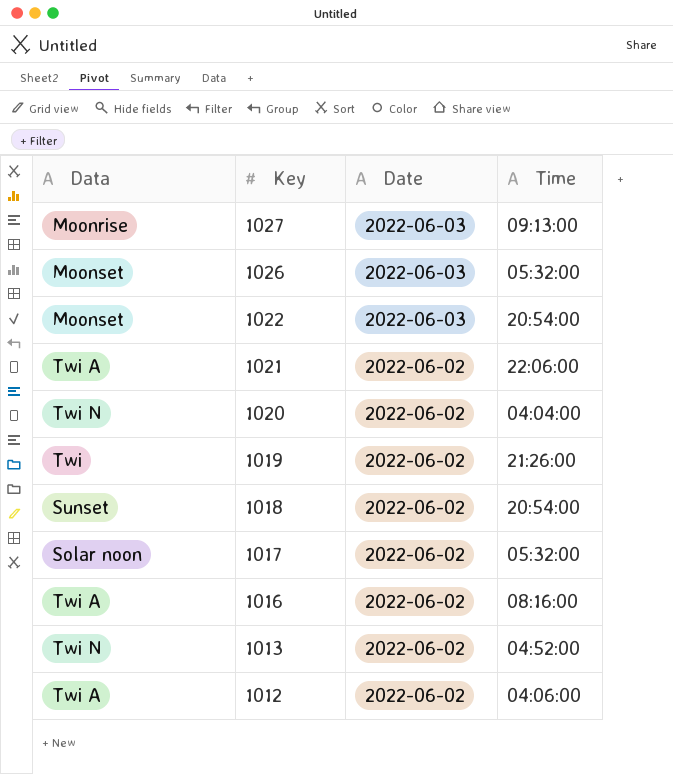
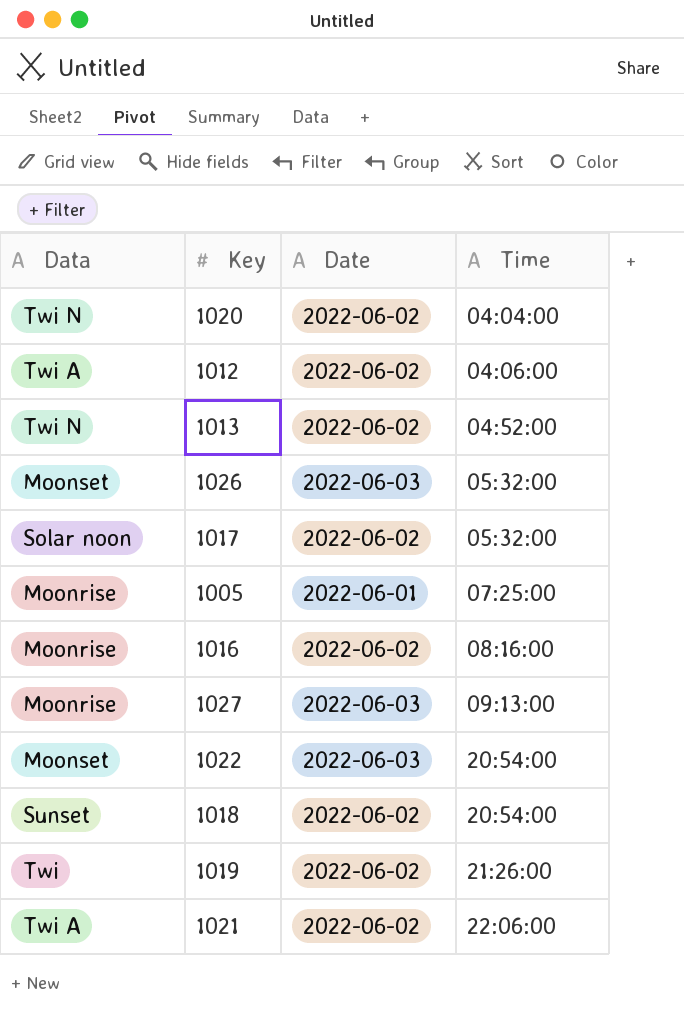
row order: Key descending -> Time ascending
row 1005: none -> Moonrise | 2022-06-01 | 07:25:00
1016 | Data: Twi A -> Moonrise

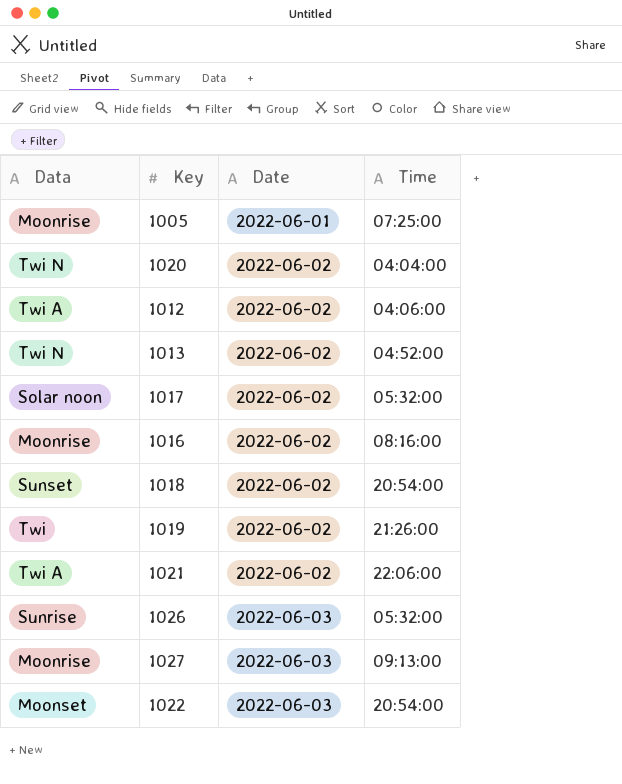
row order: Time ascending -> Date ascending
1026 | Data: Moonset -> Sunrise

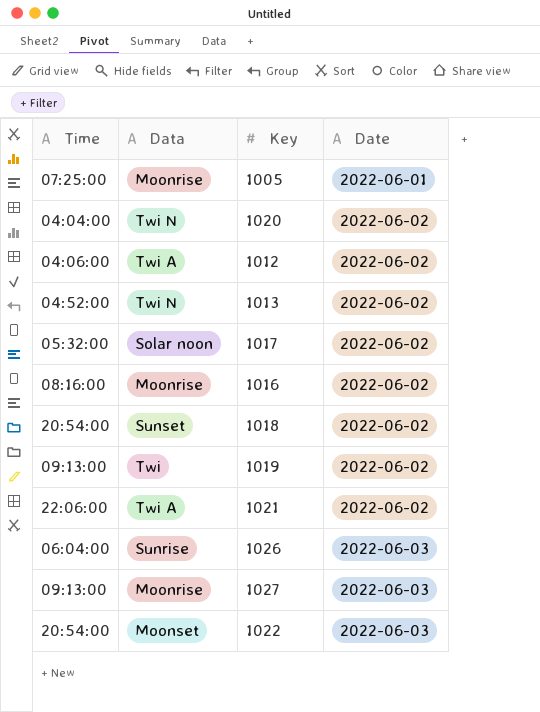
column Time | position: 4 -> 1
1019 | Time: 21:26:00 -> 09:13:00
1026 | Time: 05:32:00 -> 06:04:00

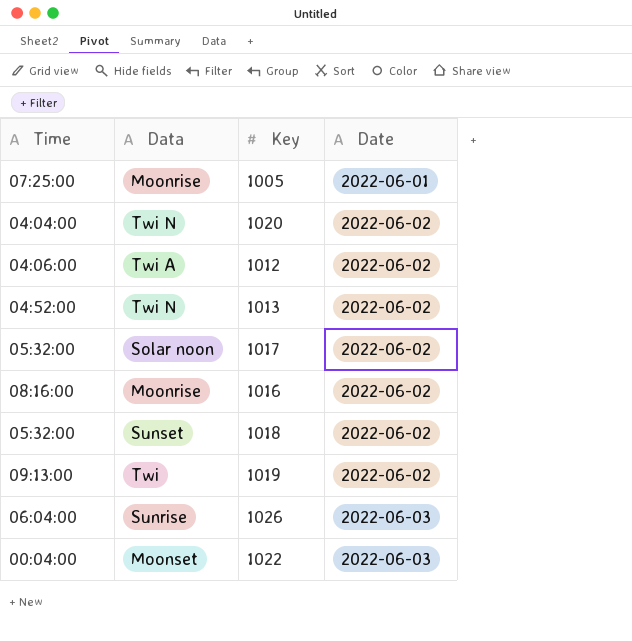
row 1021: 22:06:00 | Twi A | 2022-06-02 -> none
row 1027: 09:13:00 | Moonrise | 2022-06-03 -> none
1018 | Time: 20:54:00 -> 05:32:00
1022 | Time: 20:54:00 -> 00:04:00

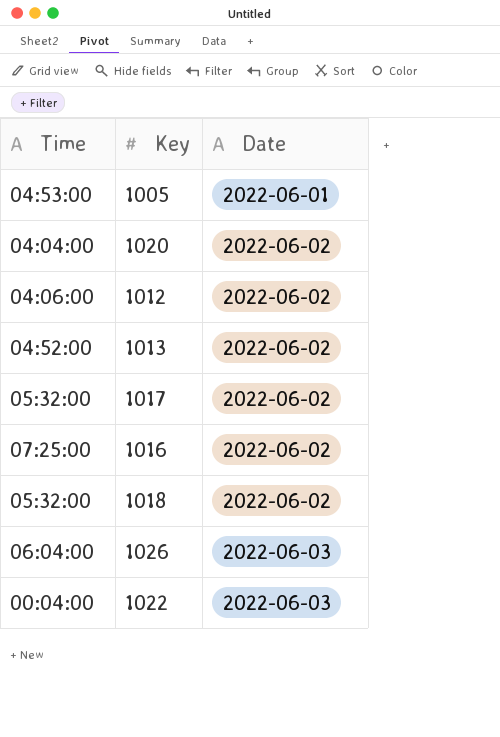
column Data | position: 2 -> none
row 1019: 09:13:00 | Twi | 2022-06-02 -> none
1005 | Time: 07:25:00 -> 04:53:00
1016 | Time: 08:16:00 -> 07:25:00

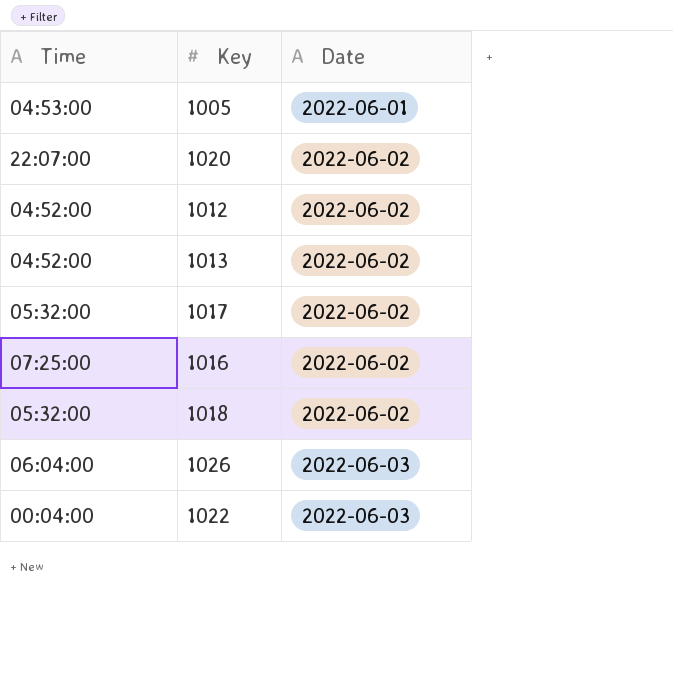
1020 | Time: 04:04:00 -> 22:07:00
1012 | Time: 04:06:00 -> 04:52:00

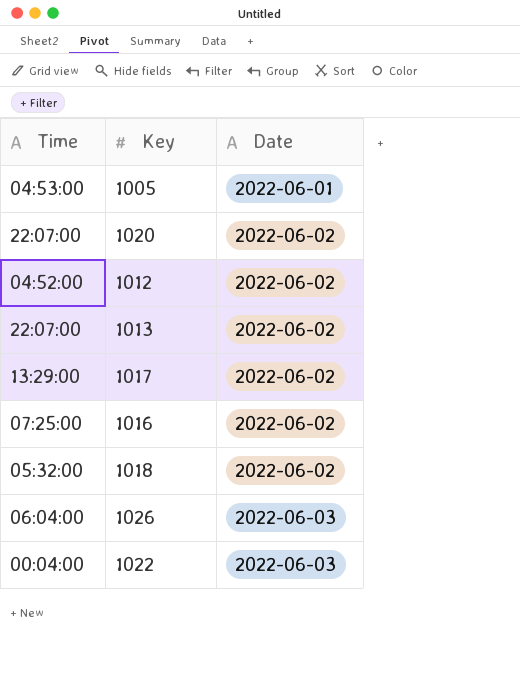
1013 | Time: 04:52:00 -> 22:07:00
1017 | Time: 05:32:00 -> 13:29:00

